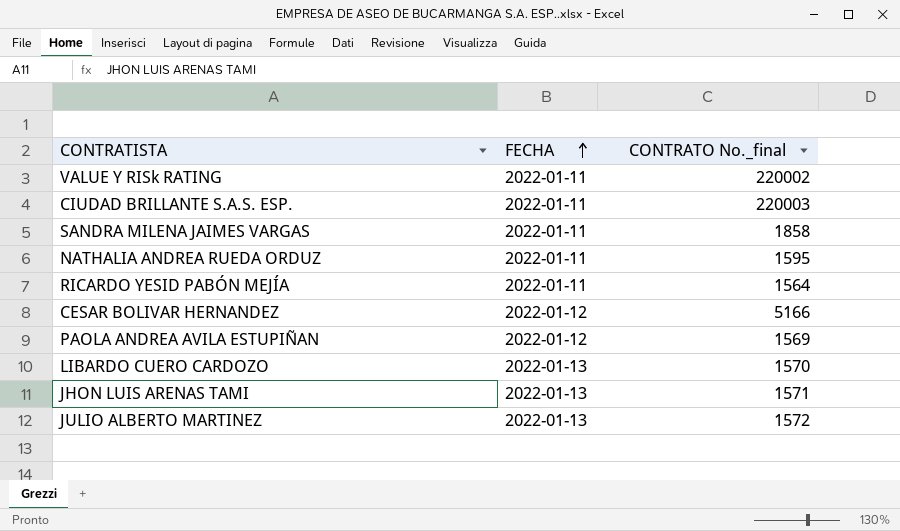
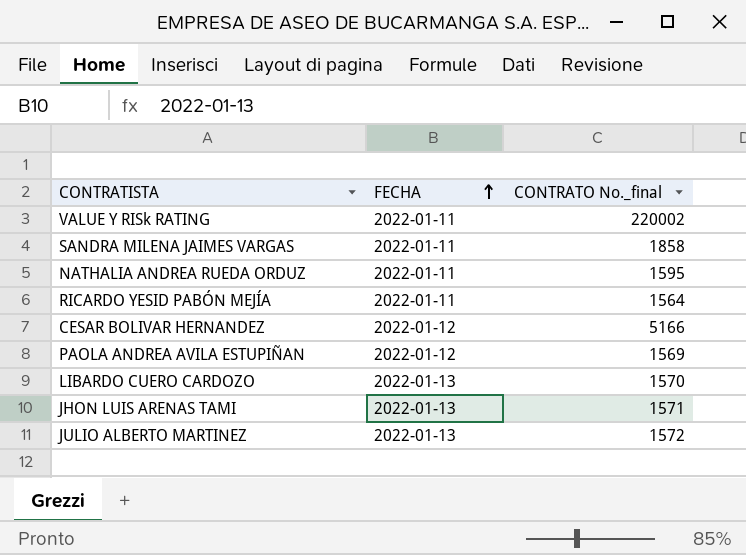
row CIUDAD BRILLANTE S.A.S. ESP.: 2022-01-11 | 220003 -> none

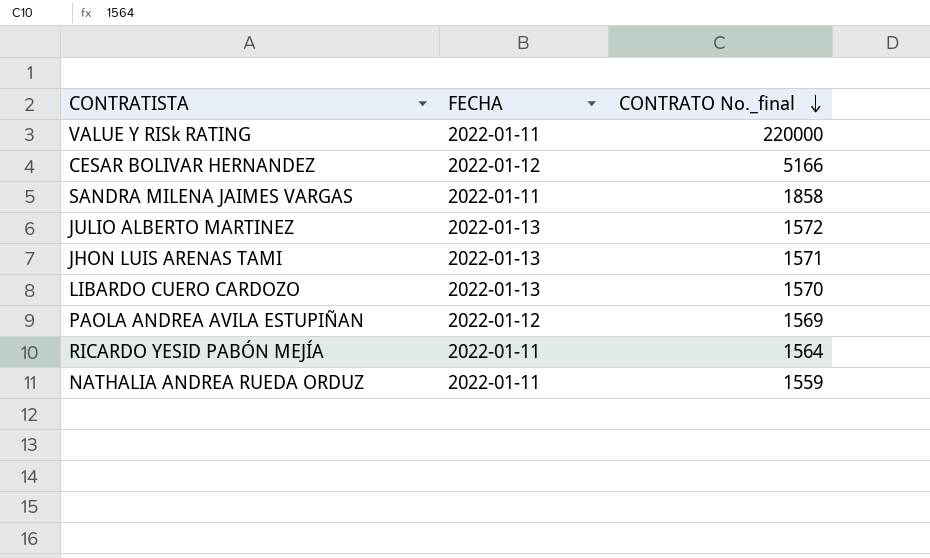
row order: FECHA ascending -> CONTRATO No._final descending
VALUE Y RISk RATING | CONTRATO No._final: 220002 -> 220000
NATHALIA ANDREA RUEDA ORDUZ | CONTRATO No._final: 1595 -> 1559

